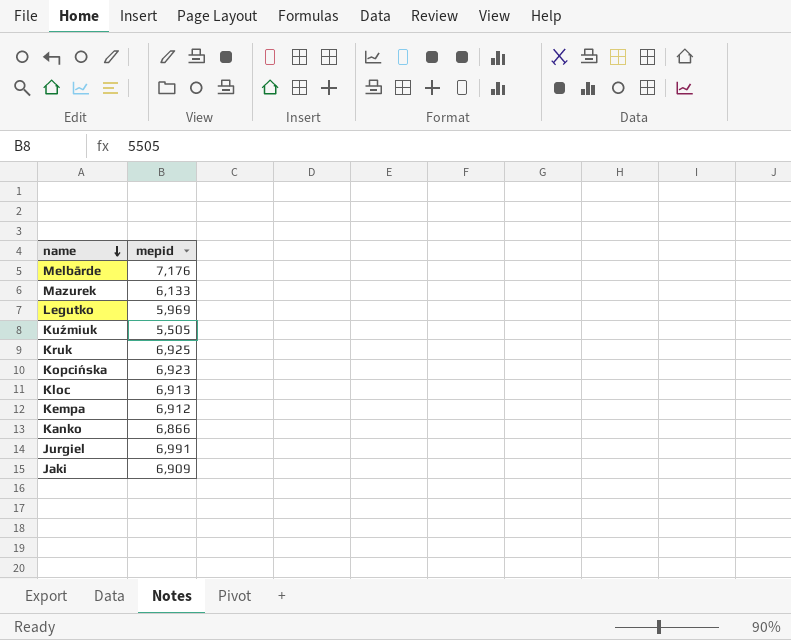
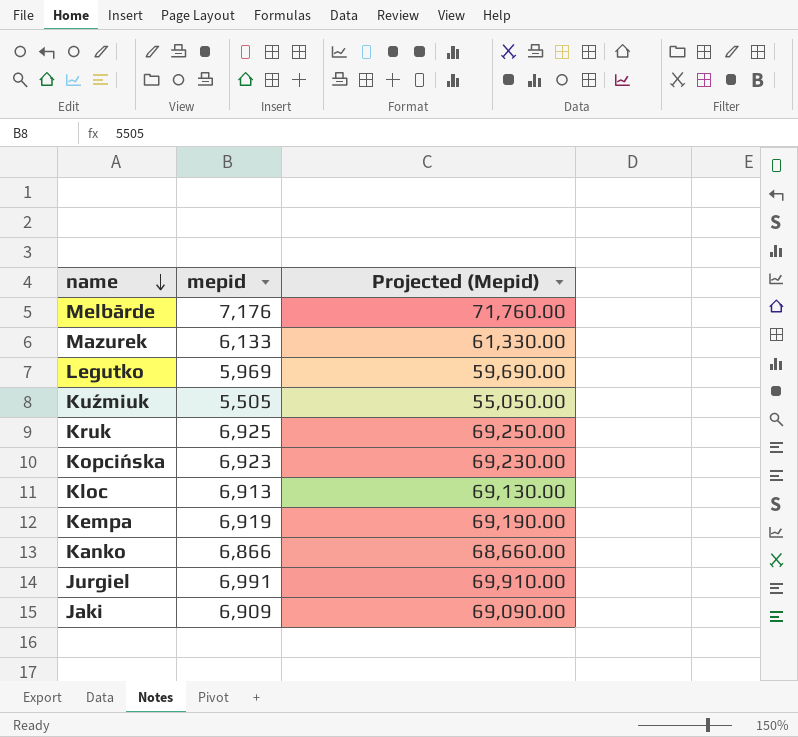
column Projected (Mepid) | formula: none -> [mepid] * 10
Kempa | mepid: 6,912 -> 6,919

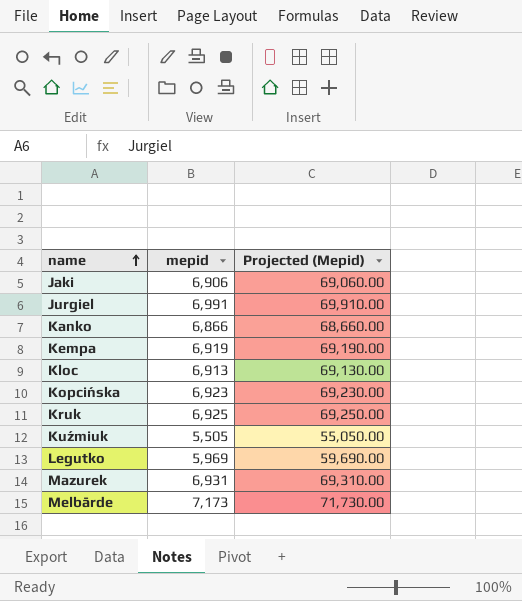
row order: name descending -> name ascending
Jaki | mepid: 6,909 -> 6,906
Jaki | Projected (Mepid): 69,090.00 -> 69,060.00
Mazurek | mepid: 6,133 -> 6,931
Mazurek | Projected (Mepid): 61,330.00 -> 69,310.00
Melbārde | mepid: 7,176 -> 7,173
Melbārde | Projected (Mepid): 71,760.00 -> 71,730.00

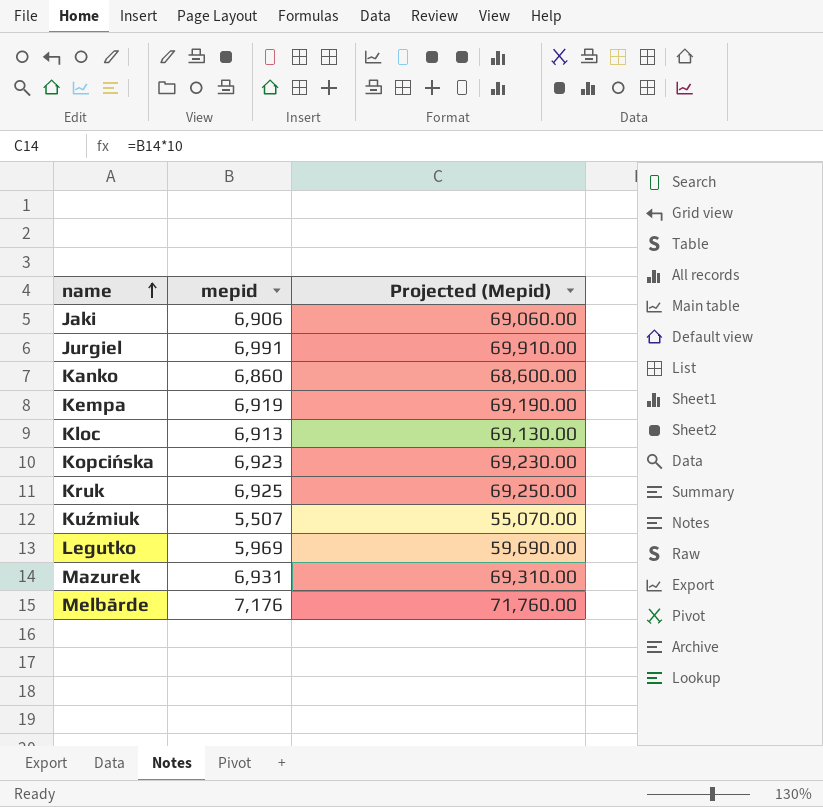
Kanko | mepid: 6,866 -> 6,860
Kanko | Projected (Mepid): 68,660.00 -> 68,600.00
Kuźmiuk | mepid: 5,505 -> 5,507
Kuźmiuk | Projected (Mepid): 55,050.00 -> 55,070.00
Melbārde | mepid: 7,173 -> 7,176
Melbārde | Projected (Mepid): 71,730.00 -> 71,760.00

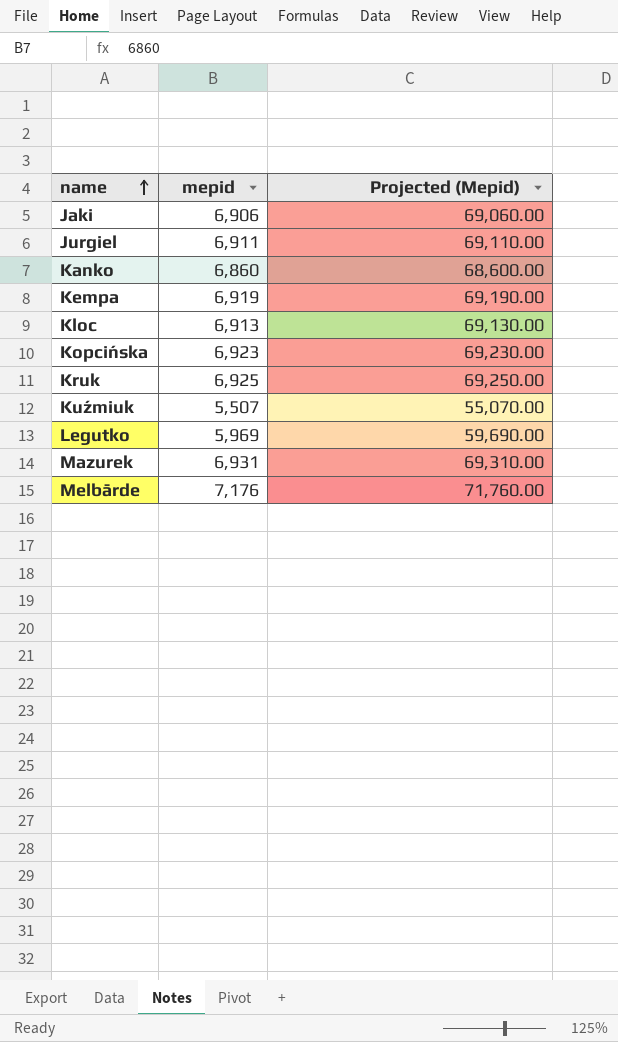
Jurgiel | mepid: 6,991 -> 6,911
Jurgiel | Projected (Mepid): 69,910.00 -> 69,110.00

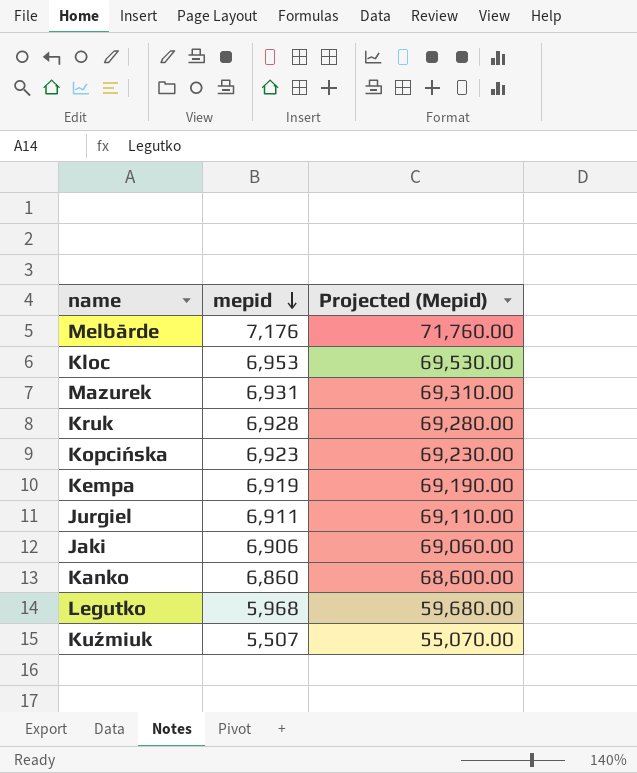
row order: name ascending -> mepid descending
Kloc | mepid: 6,913 -> 6,953
Kloc | Projected (Mepid): 69,130.00 -> 69,530.00
Kruk | mepid: 6,925 -> 6,928
Kruk | Projected (Mepid): 69,250.00 -> 69,280.00
Legutko | mepid: 5,969 -> 5,968
Legutko | Projected (Mepid): 59,690.00 -> 59,680.00

